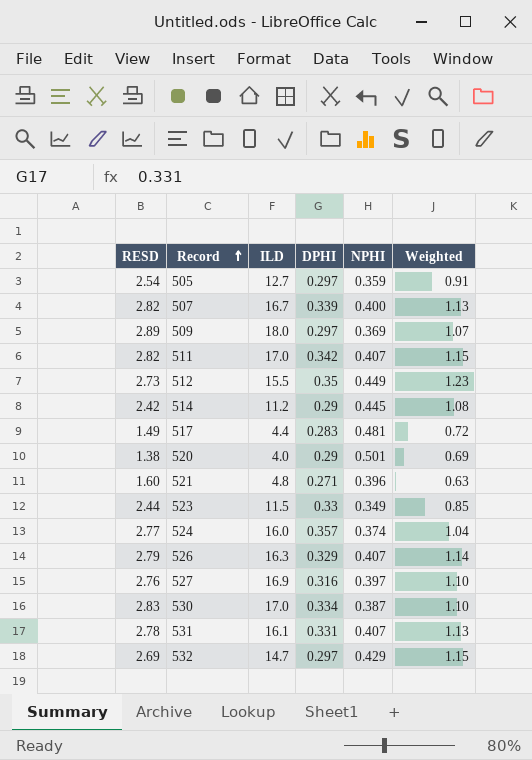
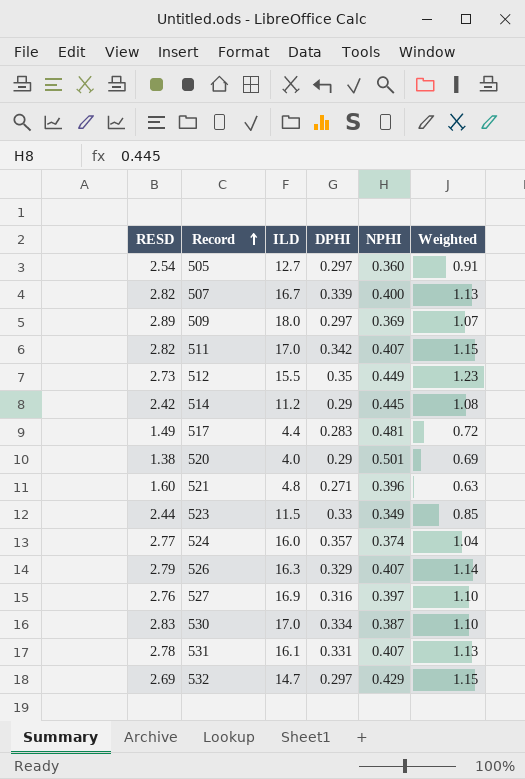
505 | NPHI: 0.359 -> 0.360

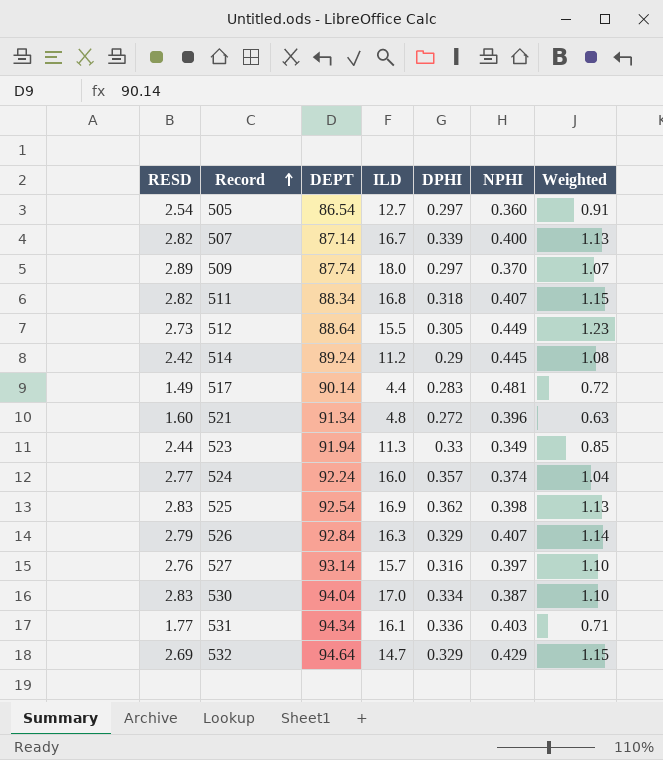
column DEPT | position: none -> 3
row 520: 1.38 | 4.0 | 0.29 | 0.501 | 0.69 -> none
509 | NPHI: 0.369 -> 0.370
511 | ILD: 17.0 -> 16.8
511 | DPHI: 0.342 -> 0.318
512 | DPHI: 0.35 -> 0.305
521 | DPHI: 0.271 -> 0.272
523 | ILD: 11.5 -> 11.3
row 525: none -> 2.83 | 92.54 | 16.9 | 0.362 | 0.398 | 1.13
527 | ILD: 16.9 -> 15.7
531 | RESD: 2.78 -> 1.77
531 | DPHI: 0.331 -> 0.336
531 | NPHI: 0.407 -> 0.403
531 | Weighted: 1.13 -> 0.71
532 | DPHI: 0.297 -> 0.329

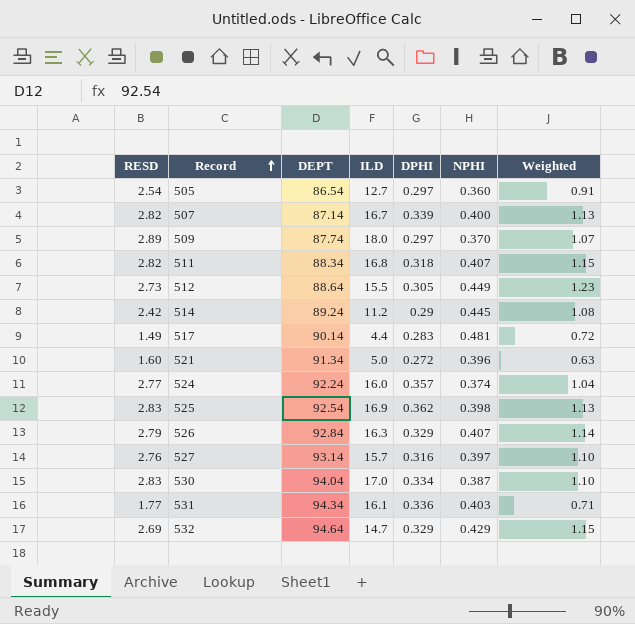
row 523: 2.44 | 91.94 | 11.3 | 0.33 | 0.349 | 0.85 -> none
521 | ILD: 4.8 -> 5.0

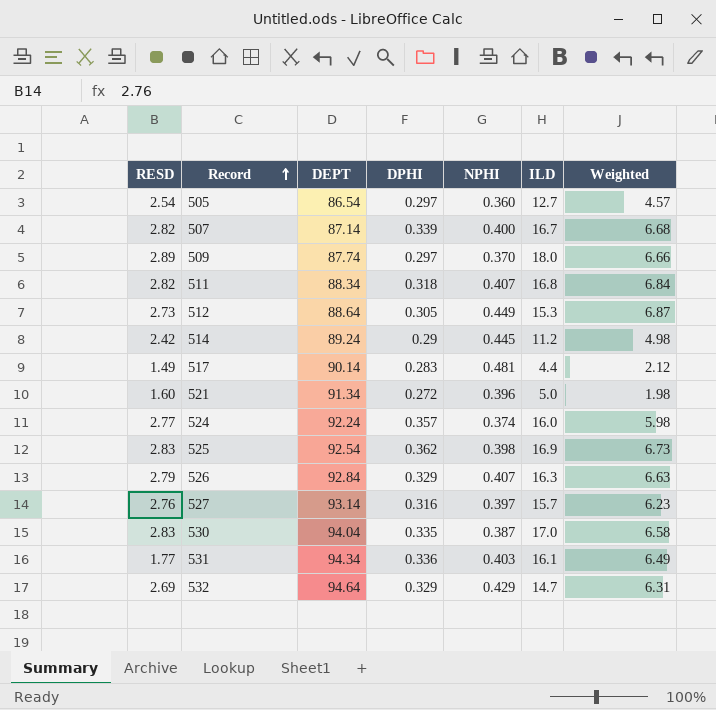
column ILD | position: 4 -> 6
column Weighted | formula: [RESD] * [NPHI] -> [NPHI] * [ILD]
512 | ILD: 15.5 -> 15.3
530 | DPHI: 0.334 -> 0.335

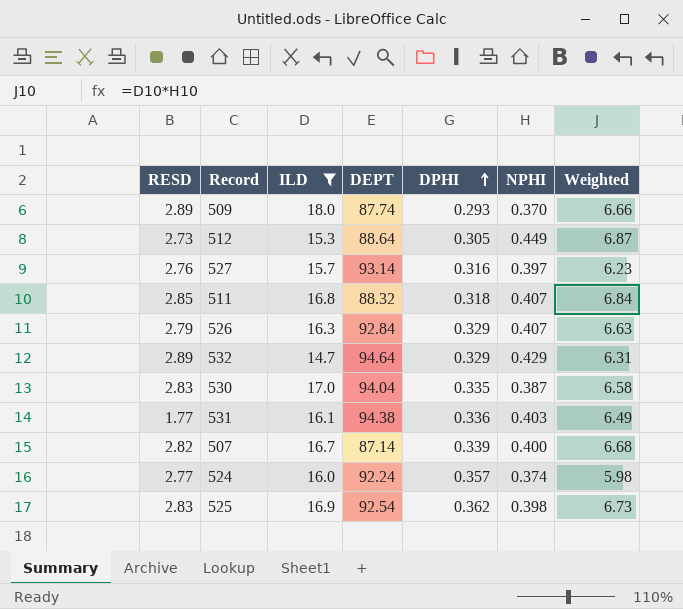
filter: none -> ILD >= 14.7
row order: Record ascending -> DPHI ascending
column ILD | position: 6 -> 3
509 | DPHI: 0.297 -> 0.293
511 | RESD: 2.82 -> 2.85
511 | DEPT: 88.34 -> 88.32
532 | RESD: 2.69 -> 2.89
531 | DEPT: 94.34 -> 94.38

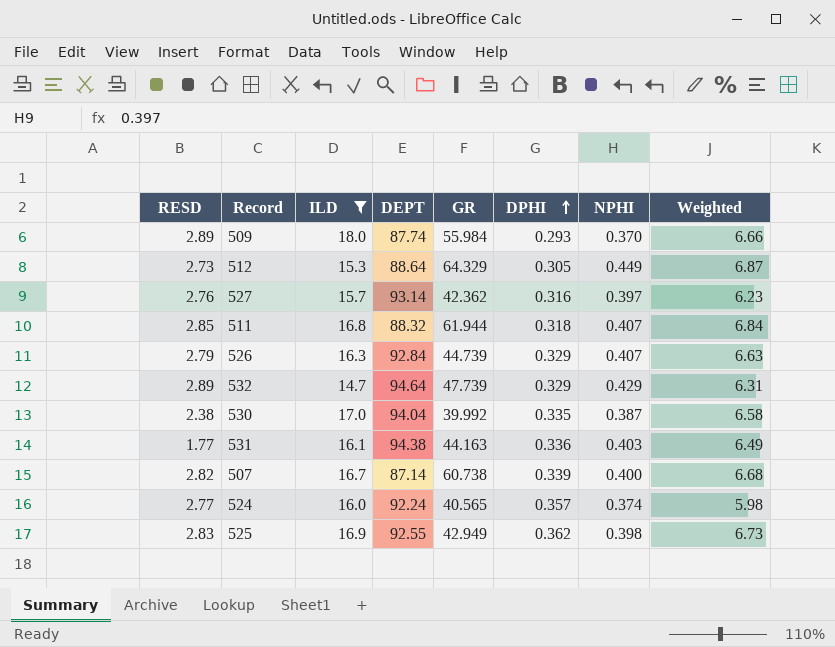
column GR | position: none -> 5
530 | RESD: 2.83 -> 2.38
525 | DEPT: 92.54 -> 92.55

